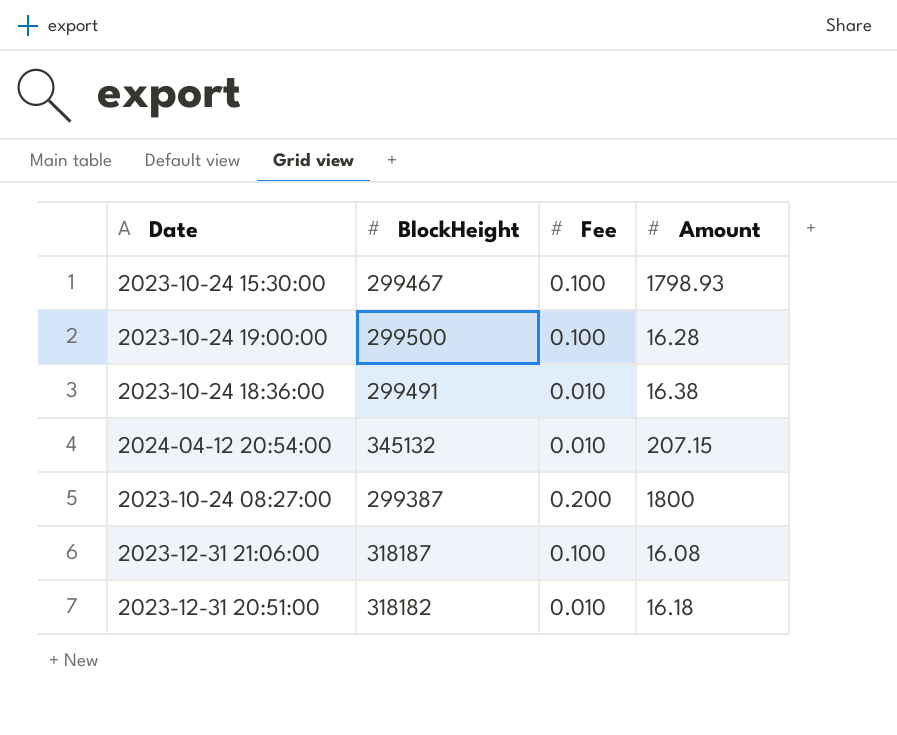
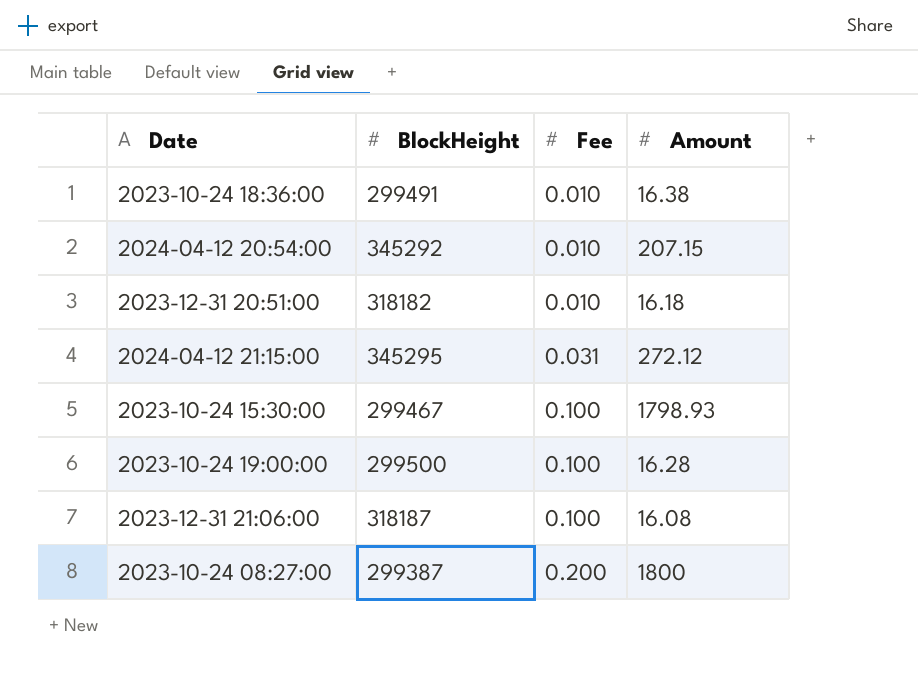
row order: none -> Fee ascending
2024-04-12 20:54:00 | BlockHeight: 345132 -> 345292
row 2024-04-12 21:15:00: none -> 345295 | 0.031 | 272.12

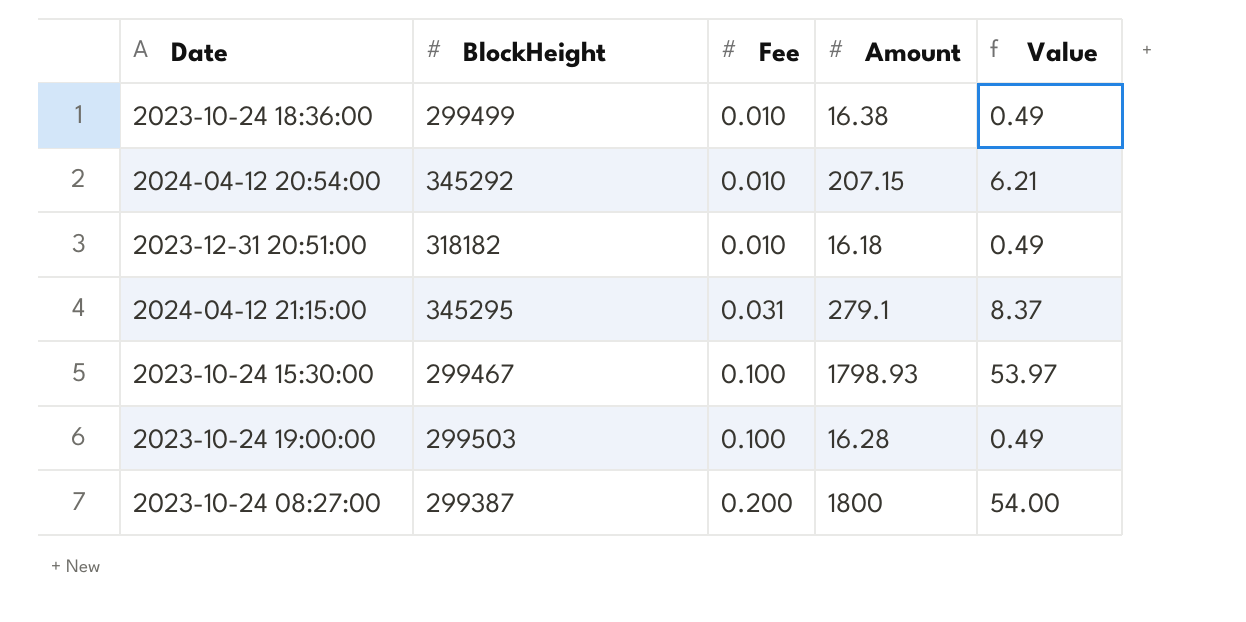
column Value | formula: none -> [Amount] * 0.03
row 2023-12-31 21:06:00: 318187 | 0.100 | 16.08 -> none
2023-10-24 18:36:00 | BlockHeight: 299491 -> 299499
2024-04-12 21:15:00 | Amount: 272.12 -> 279.1
2023-10-24 19:00:00 | BlockHeight: 299500 -> 299503

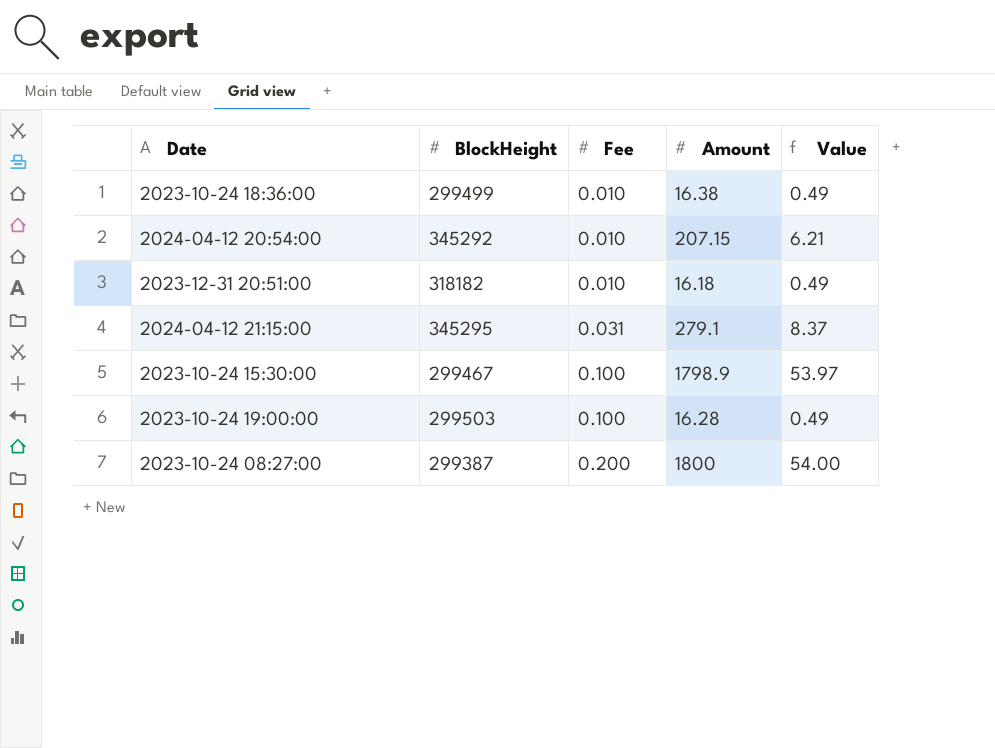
2023-10-24 15:30:00 | Amount: 1798.93 -> 1798.9

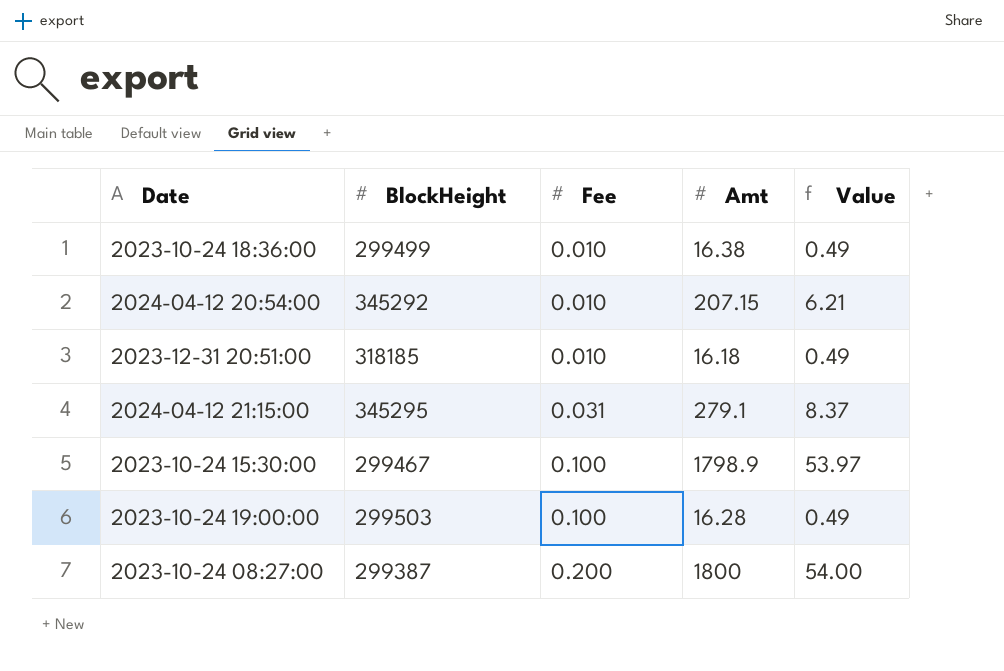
column name: Amount -> Amt
2023-12-31 20:51:00 | BlockHeight: 318182 -> 318185

